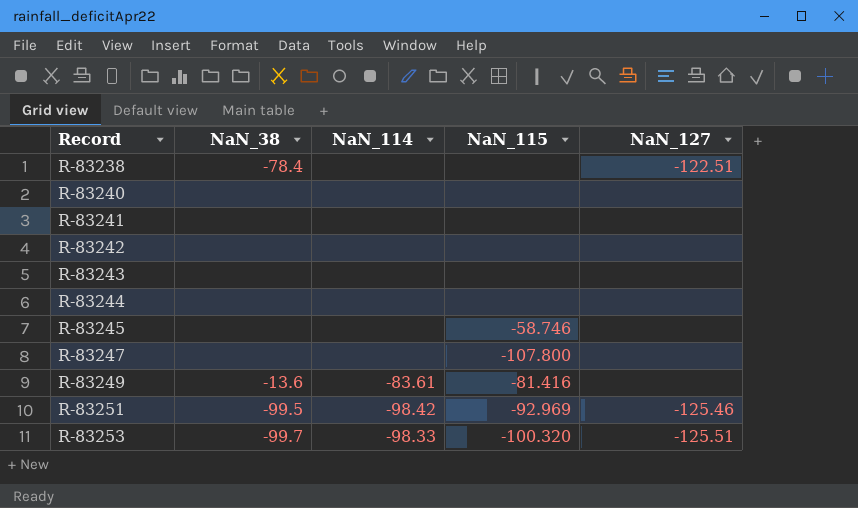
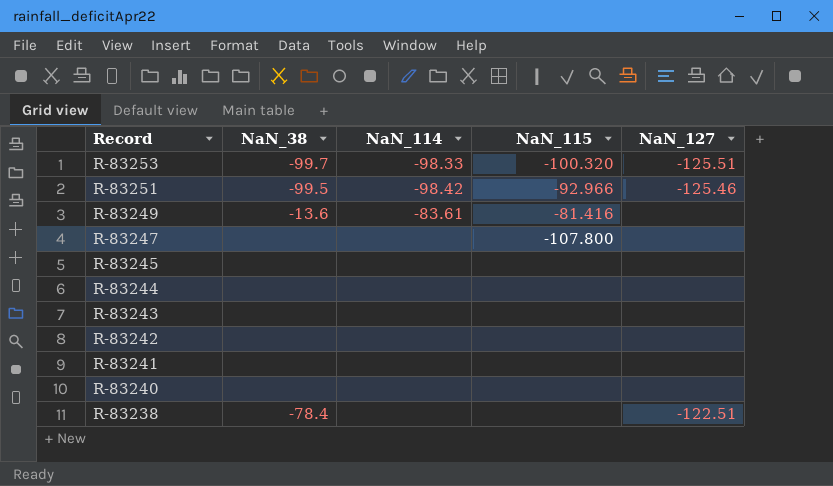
row order: Record ascending -> Record descending
R-83251 | NaN_115: -92.969 -> -92.966
R-83245 | NaN_115: -58.746 -> none

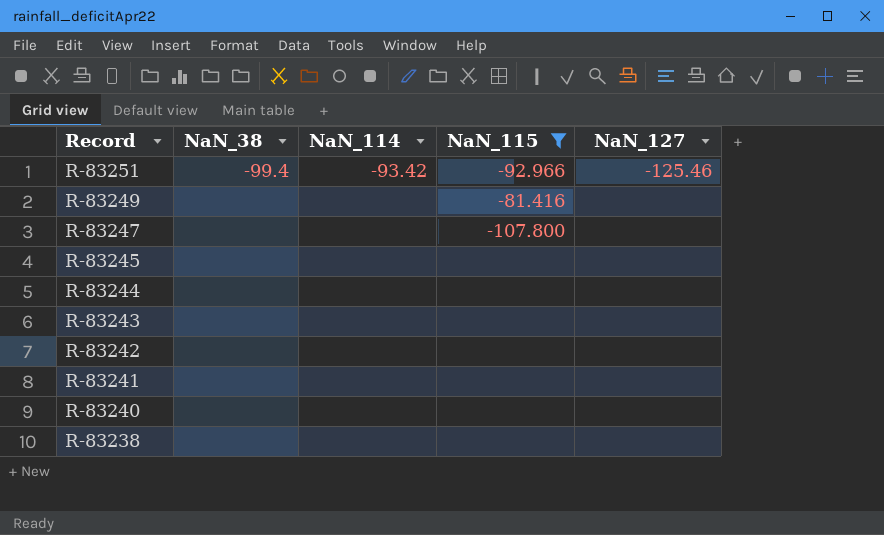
filter: none -> NaN_115 != -100.320
R-83251 | NaN_38: -99.5 -> -99.4
R-83251 | NaN_114: -98.42 -> -93.42
R-83249 | NaN_38: -13.6 -> none
R-83249 | NaN_114: -83.61 -> none
R-83238 | NaN_38: -78.4 -> none
R-83238 | NaN_127: -122.51 -> none

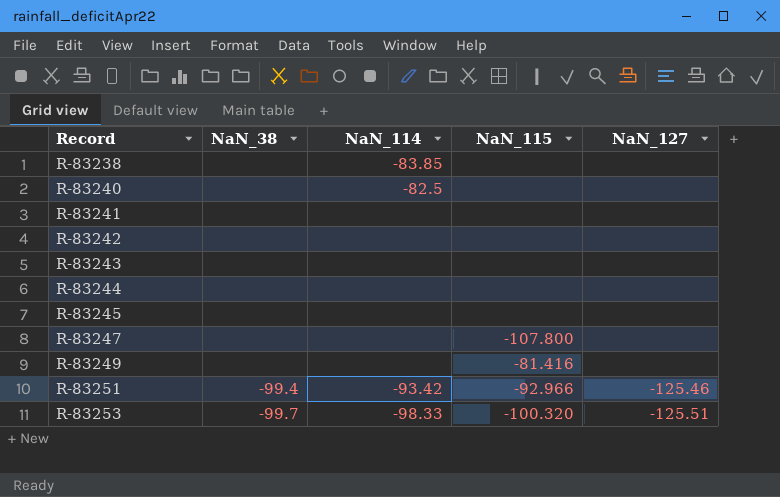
filter: NaN_115 != -100.320 -> none
row order: Record descending -> Record ascending
R-83238 | NaN_114: none -> -83.85
R-83240 | NaN_114: none -> -82.5

